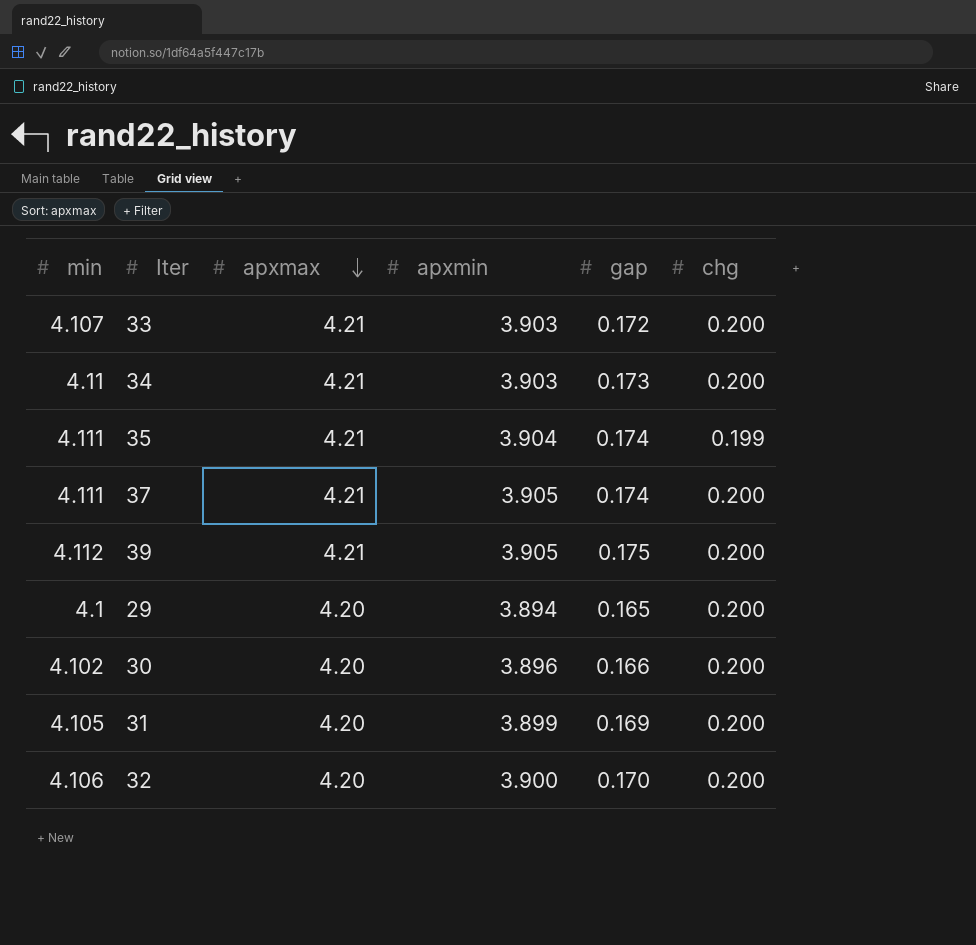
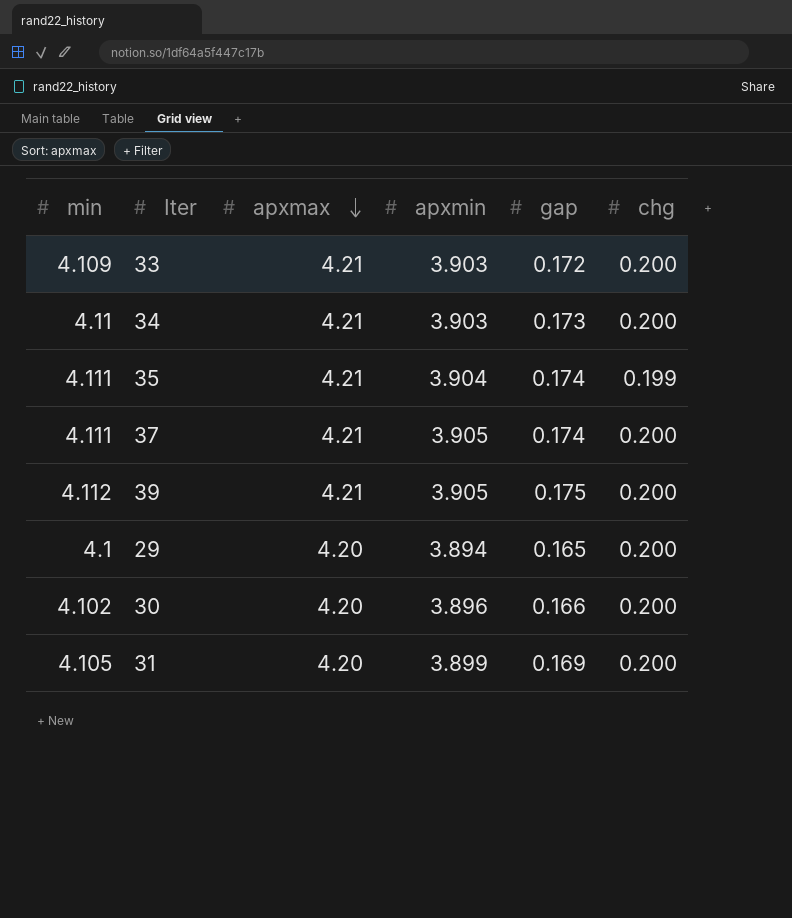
row 32: 4.106 | 4.20 | 3.900 | 0.170 | 0.200 -> none
33 | min: 4.107 -> 4.109

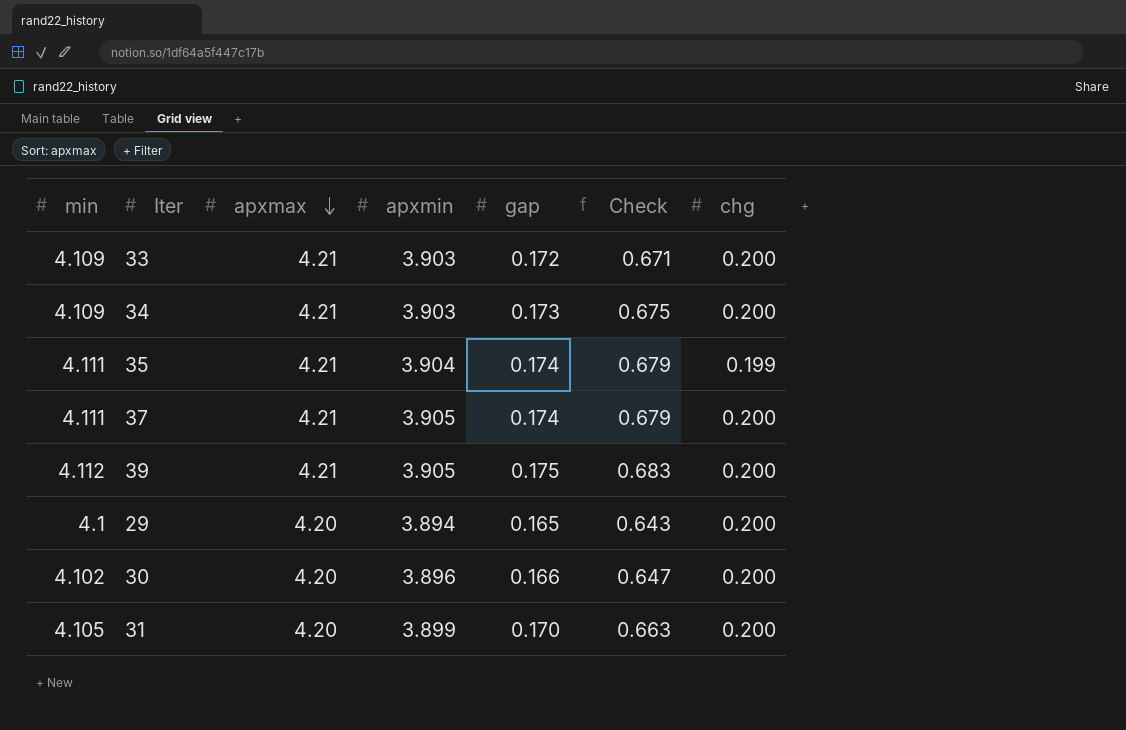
column Check | formula: none -> [apxmin] * [gap]
34 | min: 4.11 -> 4.109
31 | gap: 0.169 -> 0.170

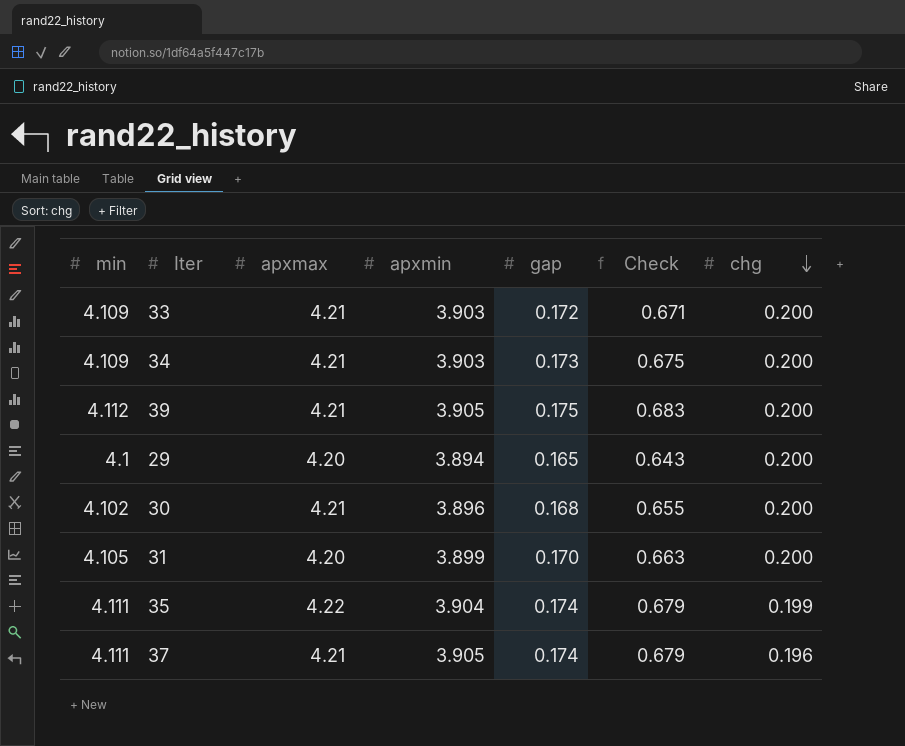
row order: apxmax descending -> chg descending
30 | apxmax: 4.20 -> 4.21
30 | gap: 0.166 -> 0.168
30 | Check: 0.647 -> 0.655
35 | apxmax: 4.21 -> 4.22
37 | chg: 0.200 -> 0.196

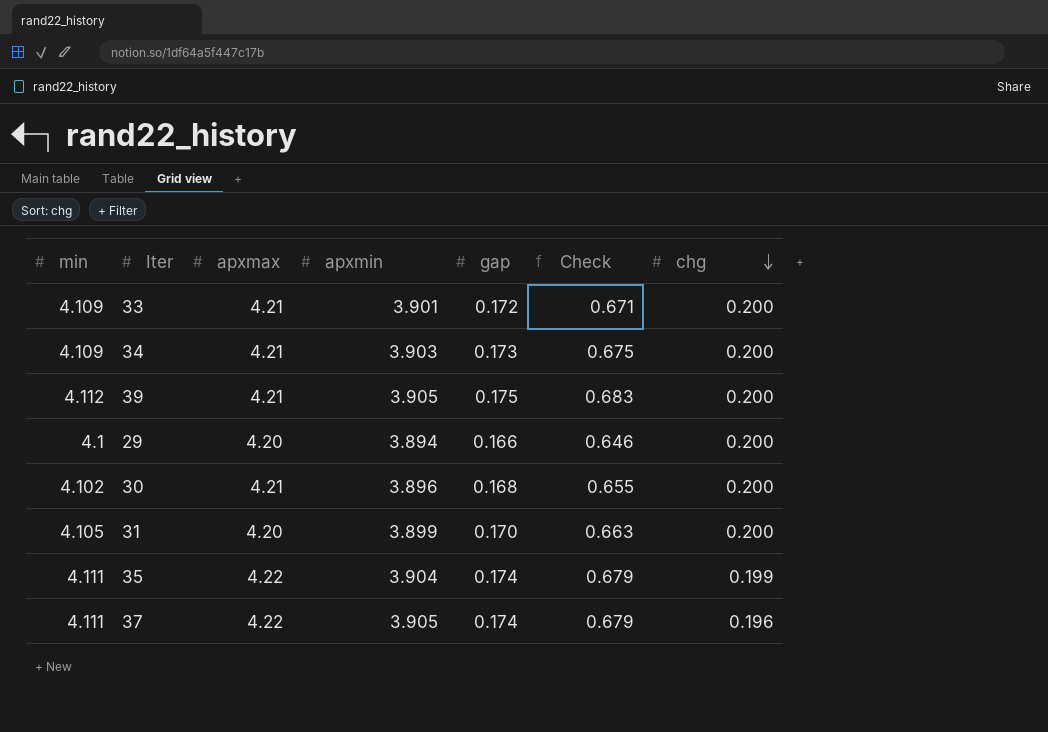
33 | apxmin: 3.903 -> 3.901
29 | gap: 0.165 -> 0.166
29 | Check: 0.643 -> 0.646
37 | apxmax: 4.21 -> 4.22

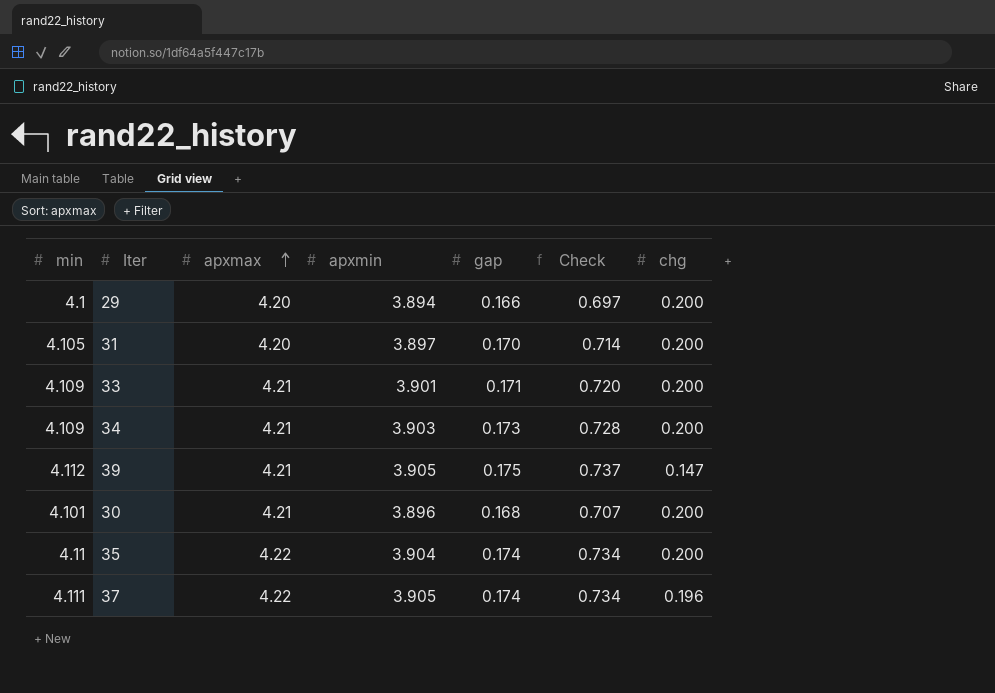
row order: chg descending -> apxmax ascending
column Check | formula: [apxmin] * [gap] -> [apxmax] * [gap]
31 | apxmin: 3.899 -> 3.897
33 | gap: 0.172 -> 0.171
39 | chg: 0.200 -> 0.147
30 | min: 4.102 -> 4.101
35 | min: 4.111 -> 4.11
35 | chg: 0.199 -> 0.200

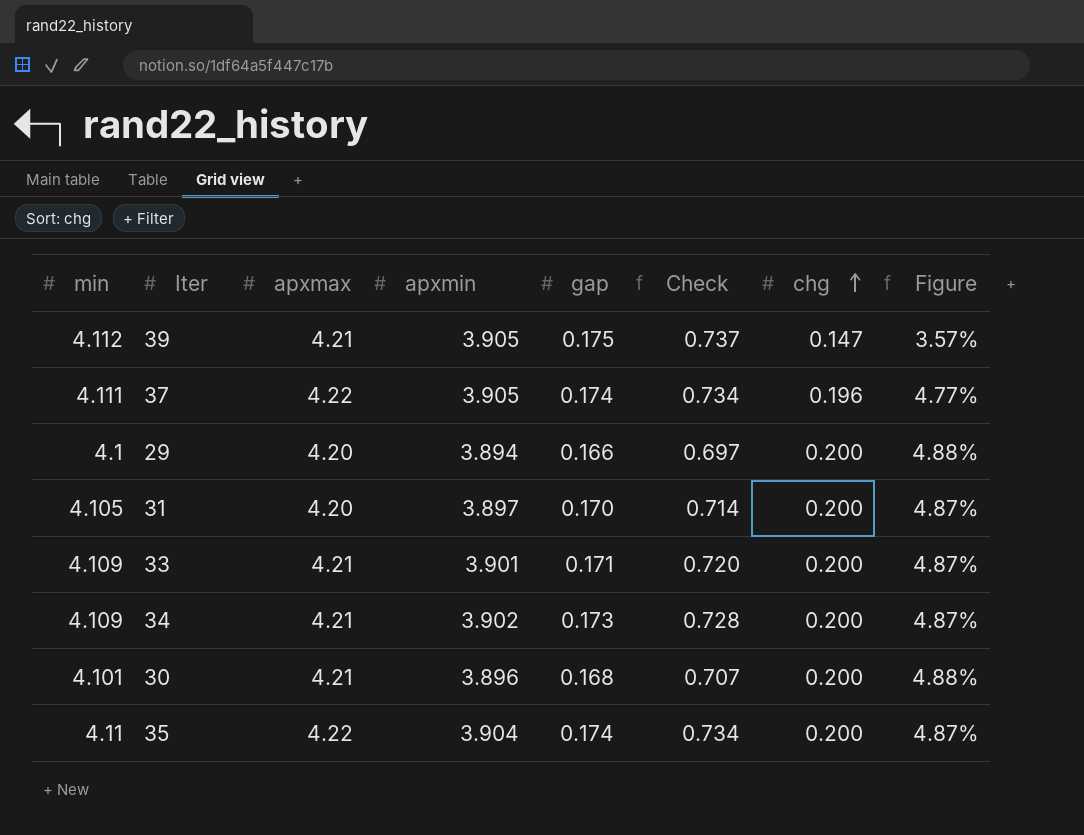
row order: apxmax ascending -> chg ascending
column Figure | formula: none -> [chg] / [min]
34 | apxmin: 3.903 -> 3.902

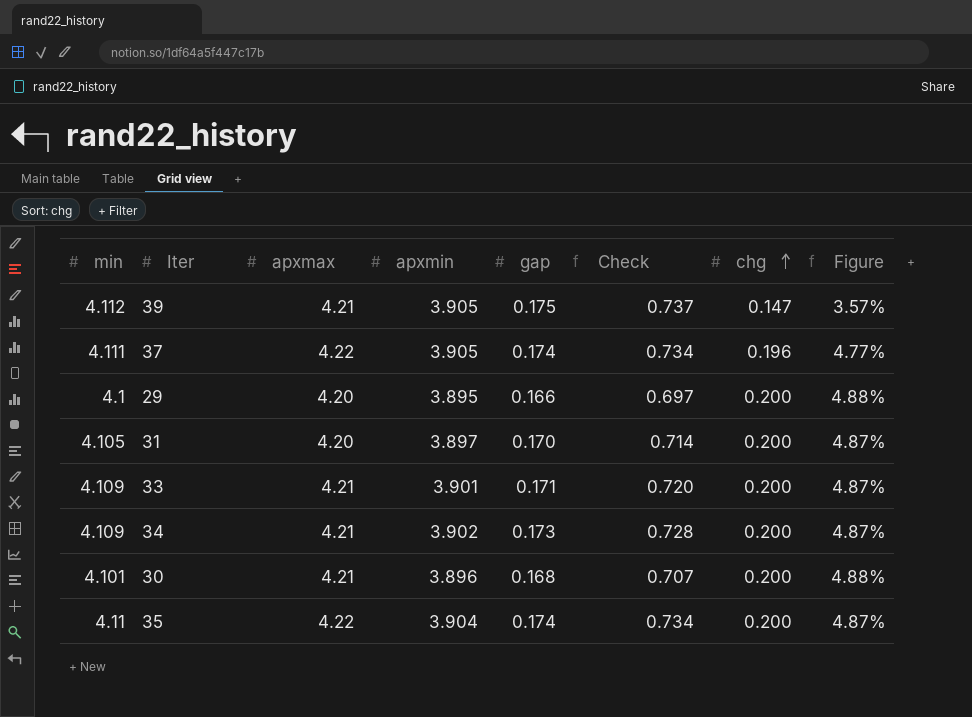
29 | apxmin: 3.894 -> 3.895

